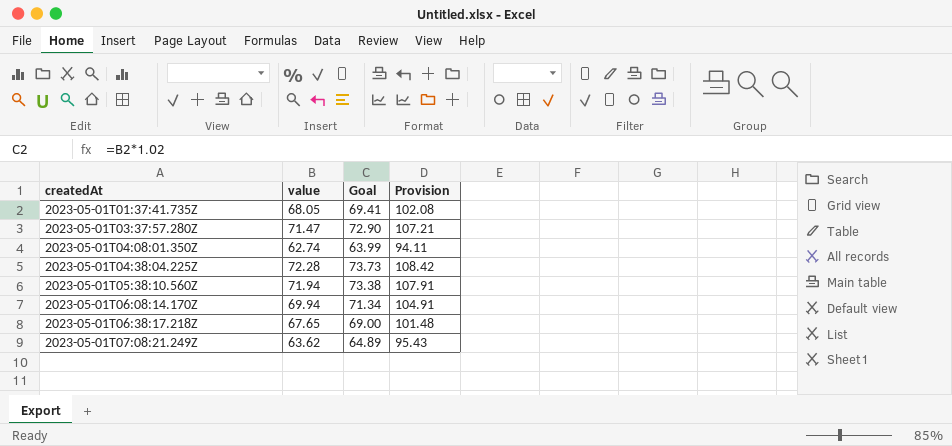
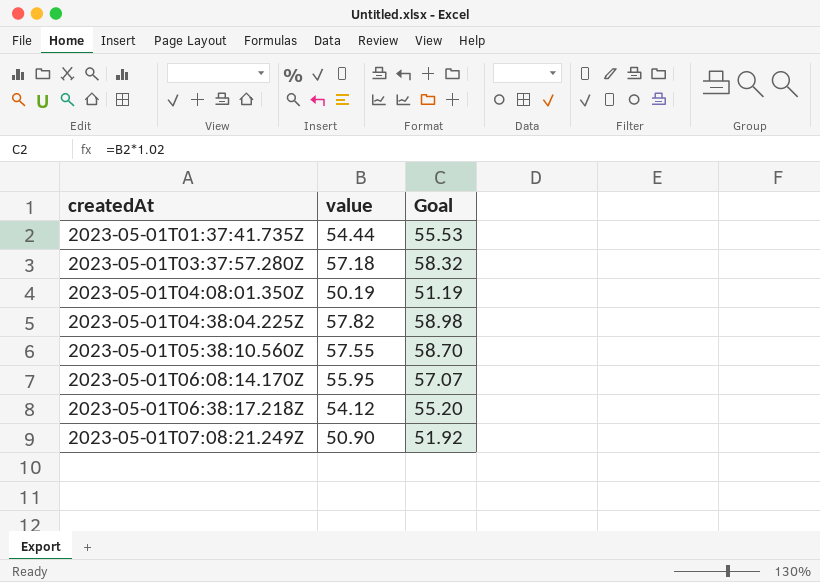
column Provision | formula: [value] * 1.5 -> none
2023-05-01T01:37:41.735Z | value: 68.05 -> 54.44
2023-05-01T01:37:41.735Z | Goal: 69.41 -> 55.53
2023-05-01T03:37:57.280Z | value: 71.47 -> 57.18
2023-05-01T03:37:57.280Z | Goal: 72.90 -> 58.32
2023-05-01T04:08:01.350Z | value: 62.74 -> 50.19
2023-05-01T04:08:01.350Z | Goal: 63.99 -> 51.19
2023-05-01T04:38:04.225Z | value: 72.28 -> 57.82
2023-05-01T04:38:04.225Z | Goal: 73.73 -> 58.98
2023-05-01T05:38:10.560Z | value: 71.94 -> 57.55
2023-05-01T05:38:10.560Z | Goal: 73.38 -> 58.70
2023-05-01T06:08:14.170Z | value: 69.94 -> 55.95
2023-05-01T06:08:14.170Z | Goal: 71.34 -> 57.07
2023-05-01T06:38:17.218Z | value: 67.65 -> 54.12
2023-05-01T06:38:17.218Z | Goal: 69.00 -> 55.20
2023-05-01T07:08:21.249Z | value: 63.62 -> 50.90
2023-05-01T07:08:21.249Z | Goal: 64.89 -> 51.92

